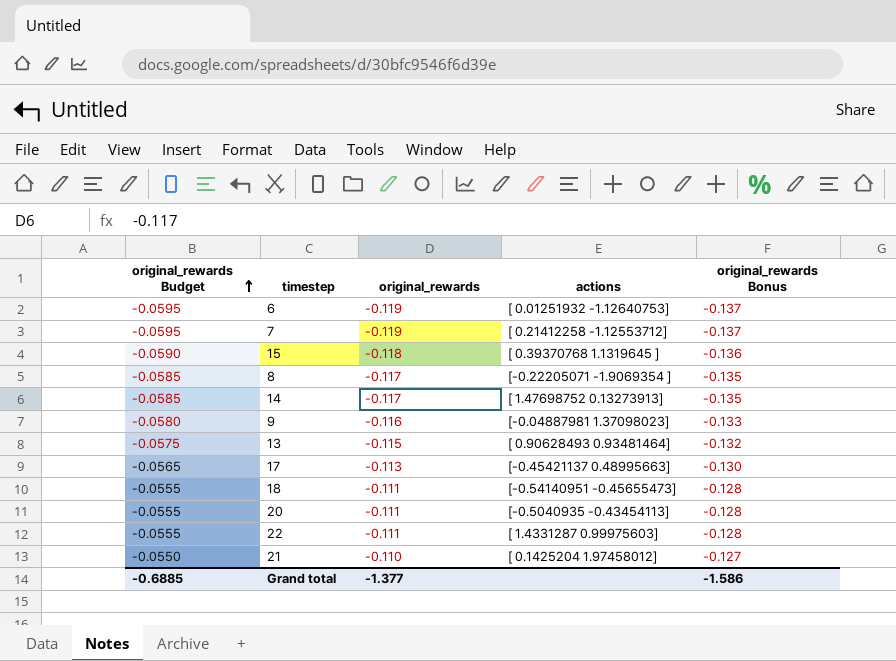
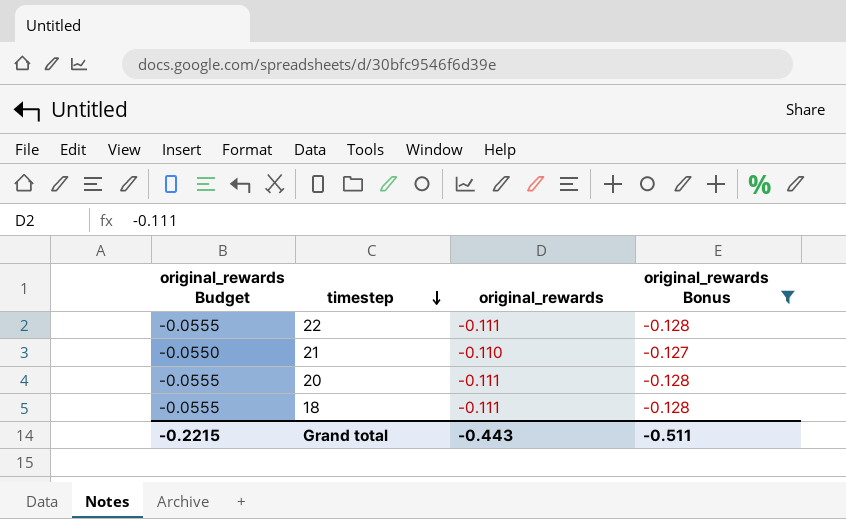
filter: none -> original_rewards Bonus >= -0.128
row order: original_rewards Budget ascending -> timestep descending
column actions | position: 4 -> none
Grand total | original_rewards Budget: -0.6885 -> -0.2215
Grand total | original_rewards: -1.377 -> -0.443
Grand total | original_rewards Bonus: -1.586 -> -0.511

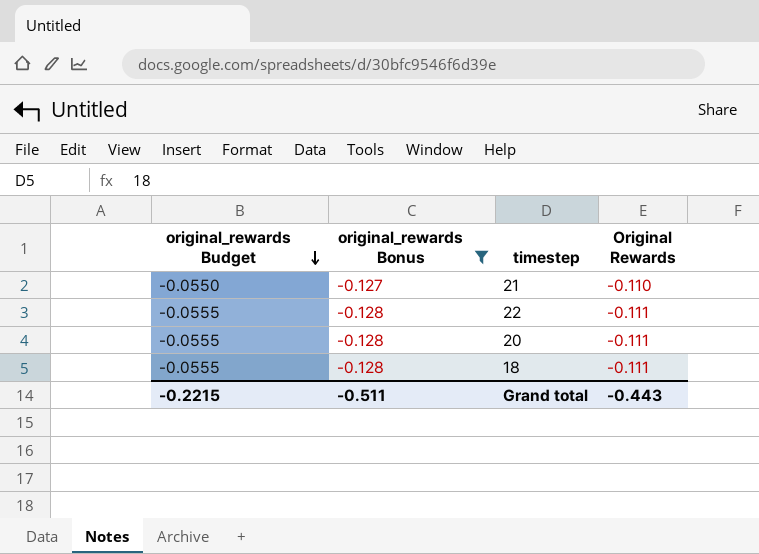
row order: timestep descending -> original_rewards Budget descending
column original_rewards Bonus | position: 4 -> 2
column name: original_rewards -> Original Rewards

